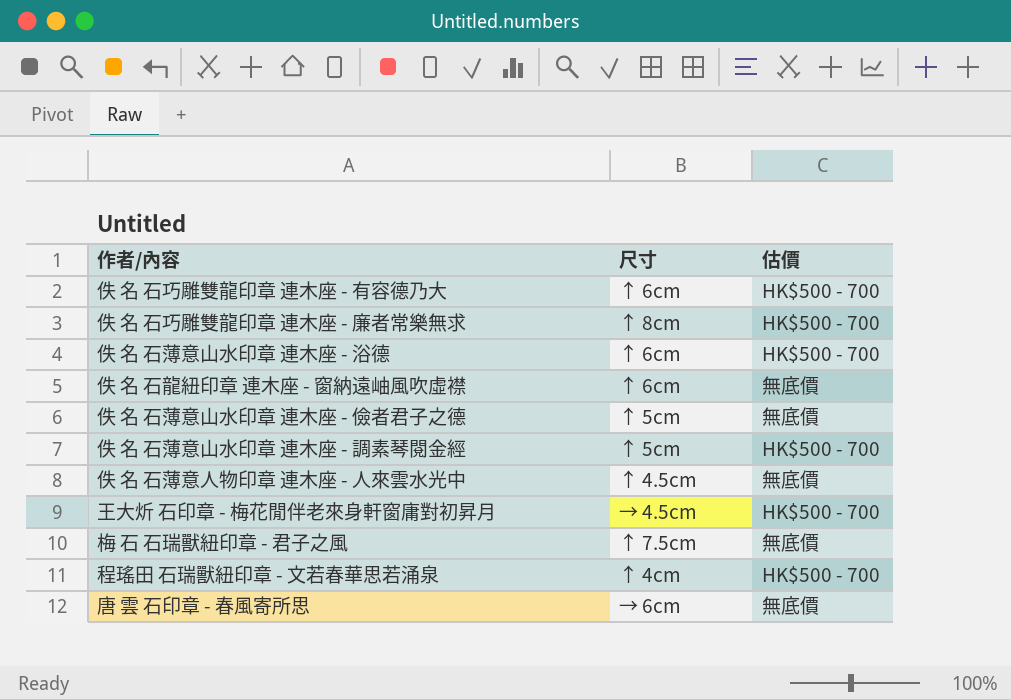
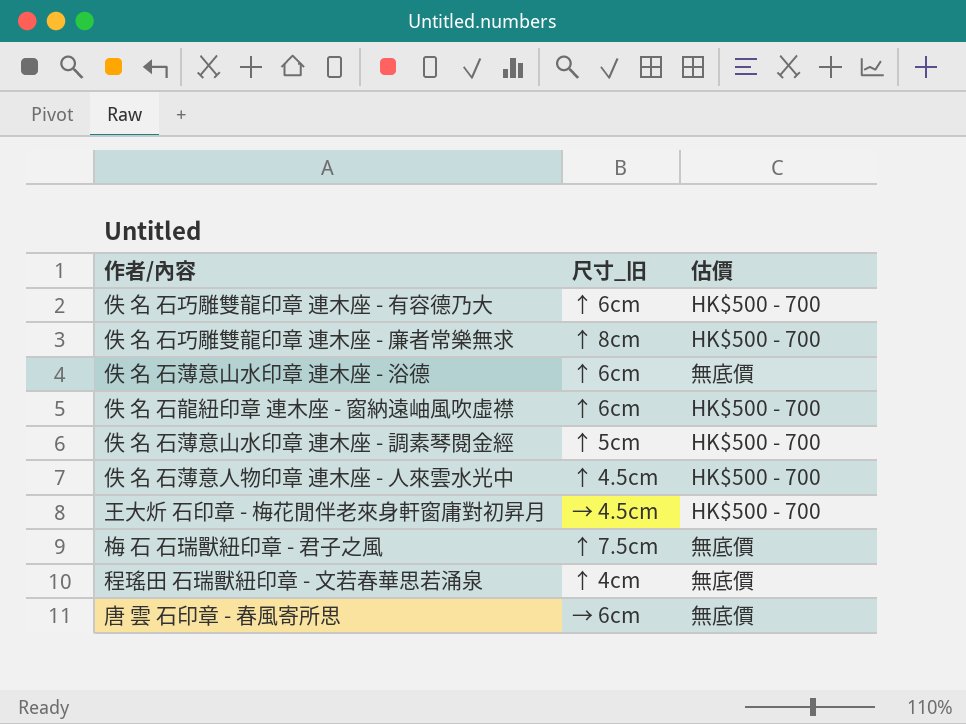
column name: 尺寸 -> 尺寸_旧
row 佚 名 石薄意山水印章 連木座 - 儉者君子之德: ↑ 5cm | 無底價 -> none
佚 名 石薄意山水印章 連木座 - 浴德 | 估價: HK$500 - 700 -> 無底價
佚 名 石龍紐印章 連木座 - 窗納遠岫風吹虛襟 | 估價: 無底價 -> HK$500 - 700
佚 名 石薄意人物印章 連木座 - 人來雲水光中 | 估價: 無底價 -> HK$500 - 700
程瑤田 石瑞獸紐印章 - 文若春華思若涌泉 | 估價: HK$500 - 700 -> 無底價

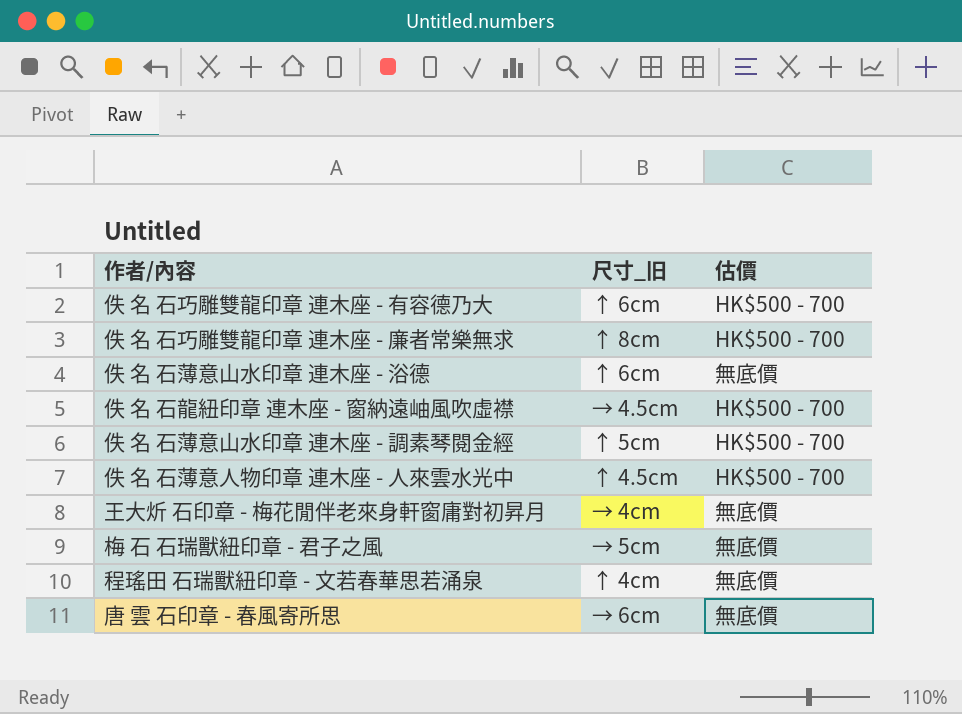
佚 名 石龍紐印章 連木座 - 窗納遠岫風吹虛襟 | 尺寸_旧: ↑ 6cm -> → 4.5cm
王大炘 石印章 - 梅花閒伴老來身軒窗庸對初昇月 | 尺寸_旧: → 4.5cm -> → 4cm
王大炘 石印章 - 梅花閒伴老來身軒窗庸對初昇月 | 估價: HK$500 - 700 -> 無底價
梅 石 石瑞獸紐印章 - 君子之風 | 尺寸_旧: ↑ 7.5cm -> → 5cm

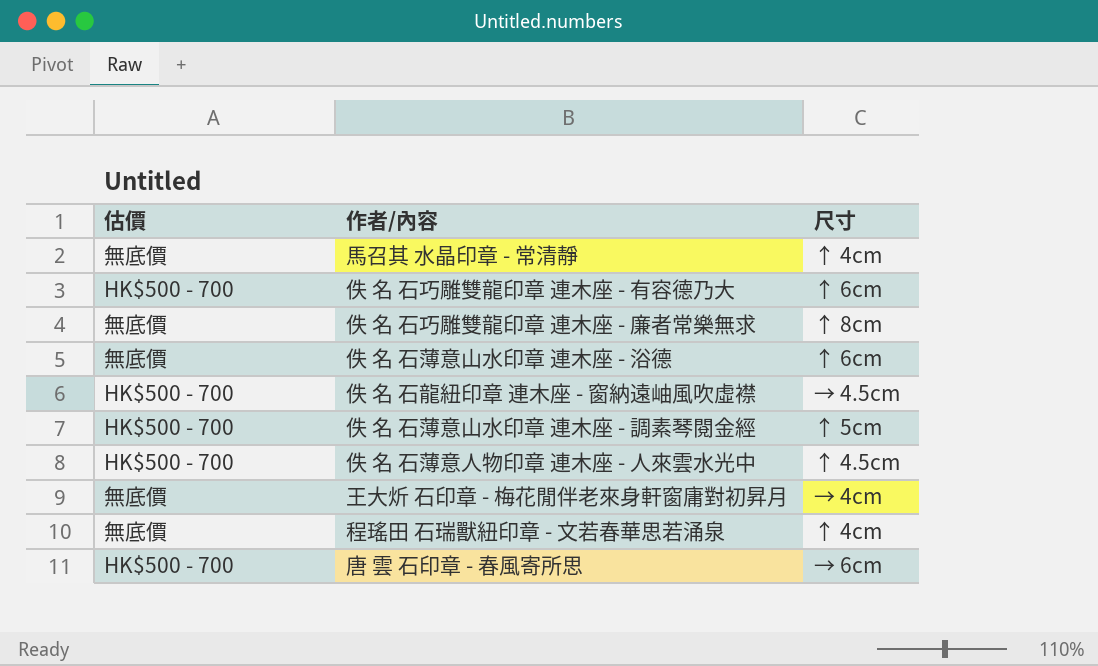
column 估價 | position: 3 -> 1
column name: 尺寸_旧 -> 尺寸
row 梅 石 石瑞獸紐印章 - 君子之風: → 5cm | 無底價 -> none
row 馬召其 水晶印章 - 常清靜: none -> 無底價 | ↑ 4cm
佚 名 石巧雕雙龍印章 連木座 - 廉者常樂無求 | 估價: HK$500 - 700 -> 無底價
唐 雲 石印章 - 春風寄所思 | 估價: 無底價 -> HK$500 - 700

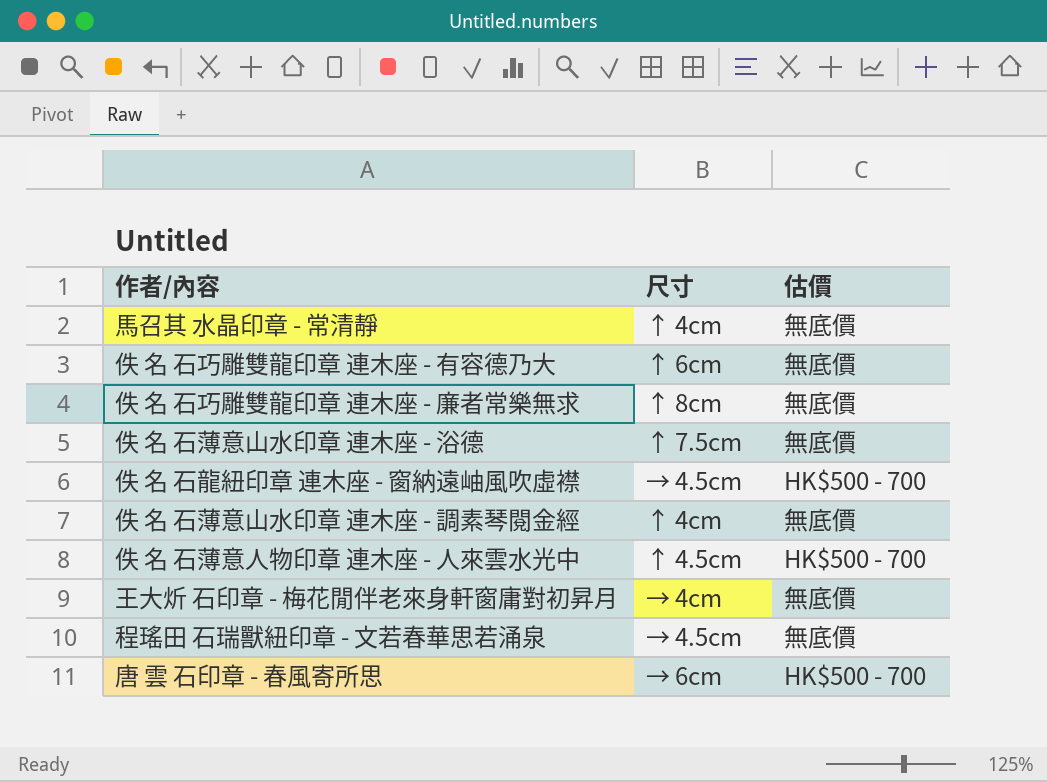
column 估價 | position: 1 -> 3
佚 名 石巧雕雙龍印章 連木座 - 有容德乃大 | 估價: HK$500 - 700 -> 無底價
佚 名 石薄意山水印章 連木座 - 浴德 | 尺寸: ↑ 6cm -> ↑ 7.5cm
佚 名 石薄意山水印章 連木座 - 調素琴閱金經 | 尺寸: ↑ 5cm -> ↑ 4cm
佚 名 石薄意山水印章 連木座 - 調素琴閱金經 | 估價: HK$500 - 700 -> 無底價
程瑤田 石瑞獸紐印章 - 文若春華思若涌泉 | 尺寸: ↑ 4cm -> → 4.5cm

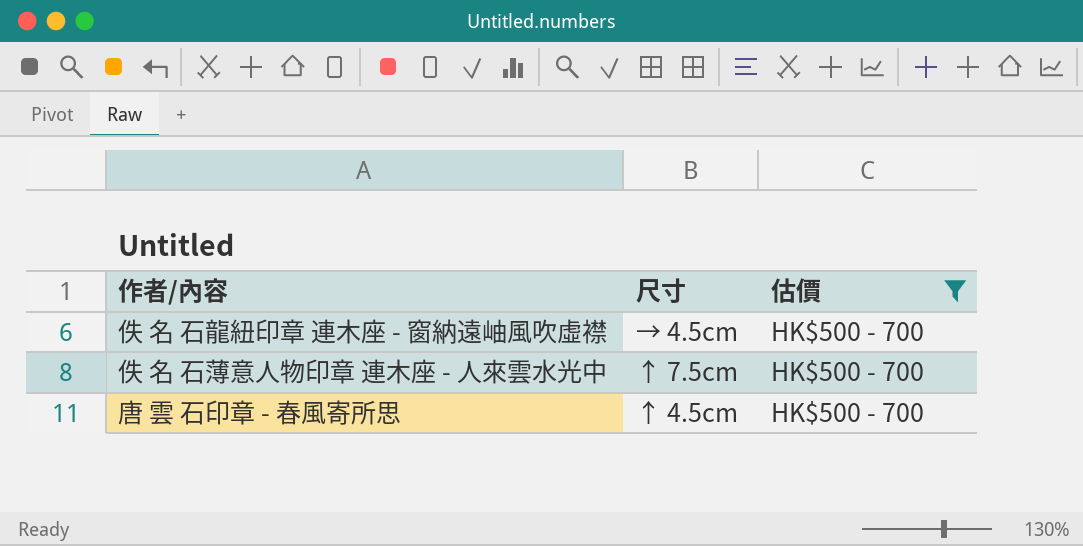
filter: none -> 估價 = HK$500 - 700
佚 名 石薄意人物印章 連木座 - 人來雲水光中 | 尺寸: ↑ 4.5cm -> ↑ 7.5cm
唐 雲 石印章 - 春風寄所思 | 尺寸: → 6cm -> ↑ 4.5cm

